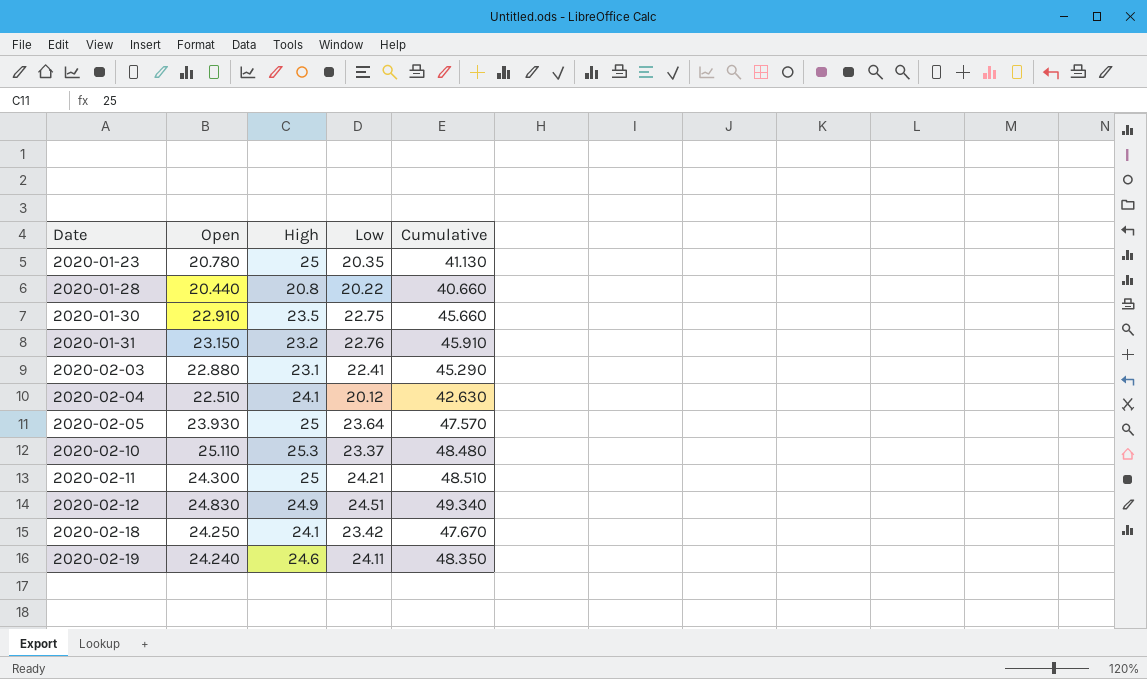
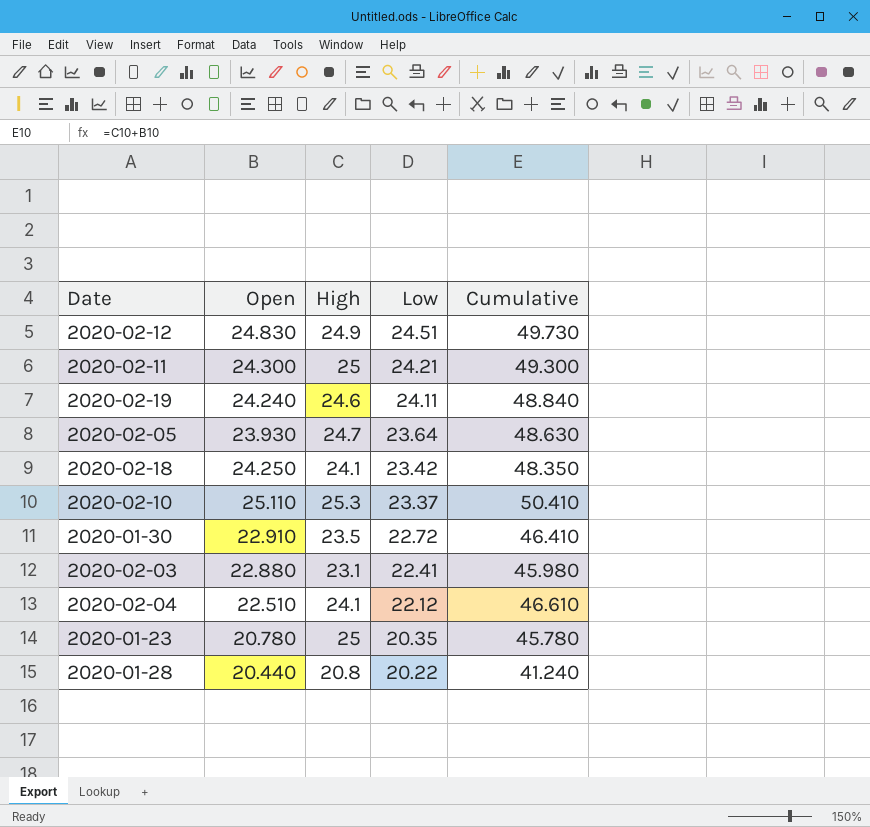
row order: Date ascending -> Low descending
column Cumulative | formula: [Open] + [Low] -> [Open] + [High]
row 2020-01-31: 23.150 | 23.2 | 22.76 | 45.910 -> none
2020-02-05 | High: 25 -> 24.7
2020-01-30 | Low: 22.75 -> 22.72
2020-02-04 | Low: 20.12 -> 22.12

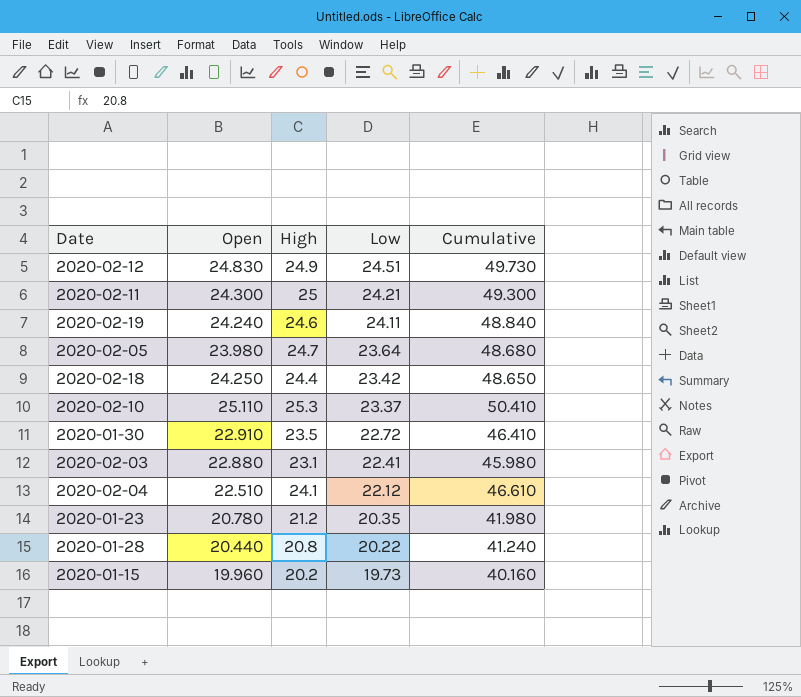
2020-02-05 | Open: 23.930 -> 23.980
2020-02-05 | Cumulative: 48.630 -> 48.680
2020-02-18 | High: 24.1 -> 24.4
2020-02-18 | Cumulative: 48.350 -> 48.650
2020-01-23 | High: 25 -> 21.2
2020-01-23 | Cumulative: 45.780 -> 41.980
row 2020-01-15: none -> 19.960 | 20.2 | 19.73 | 40.160

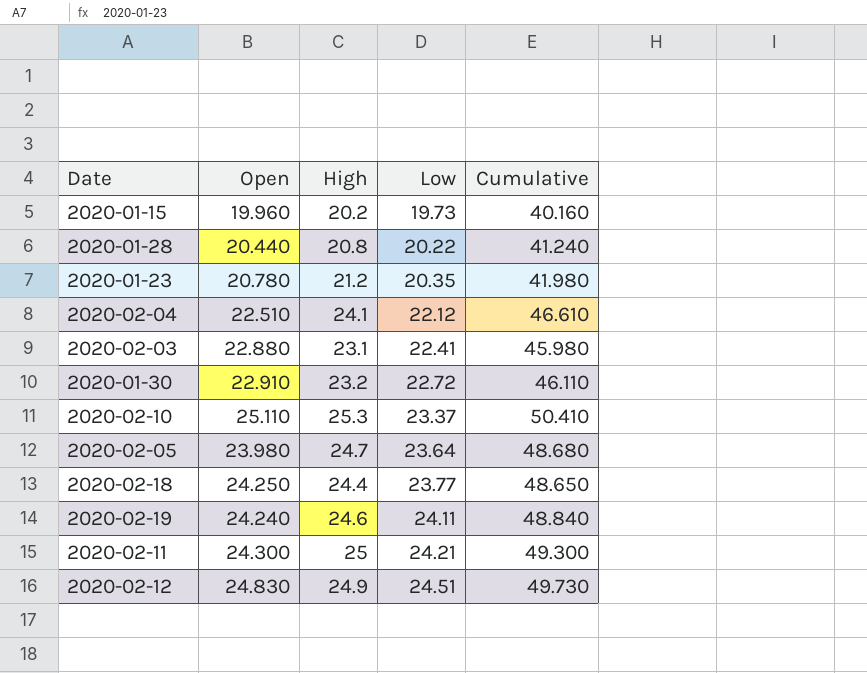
row order: Low descending -> Low ascending
2020-01-30 | High: 23.5 -> 23.2
2020-01-30 | Cumulative: 46.410 -> 46.110
2020-02-18 | Low: 23.42 -> 23.77

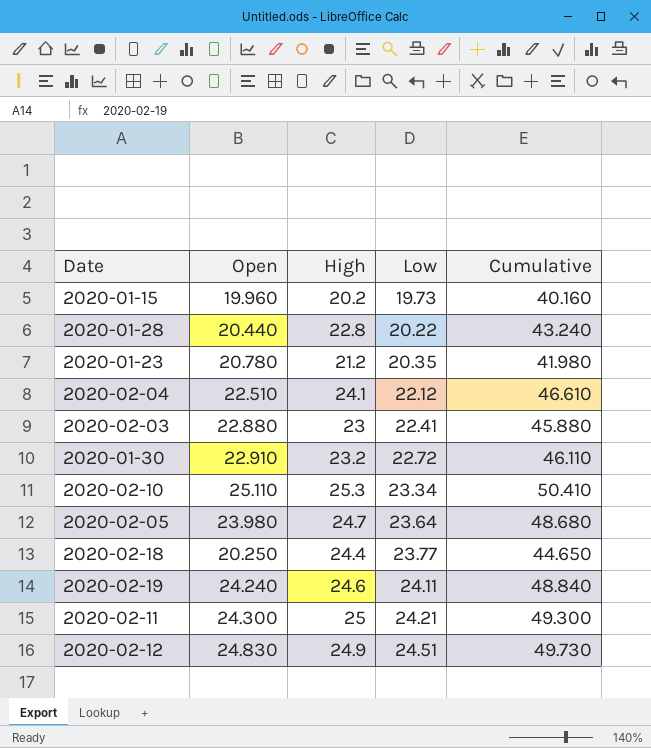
2020-01-28 | High: 20.8 -> 22.8
2020-01-28 | Cumulative: 41.240 -> 43.240
2020-02-03 | High: 23.1 -> 23
2020-02-03 | Cumulative: 45.980 -> 45.880
2020-02-10 | Low: 23.37 -> 23.34
2020-02-18 | Open: 24.250 -> 20.250
2020-02-18 | Cumulative: 48.650 -> 44.650

